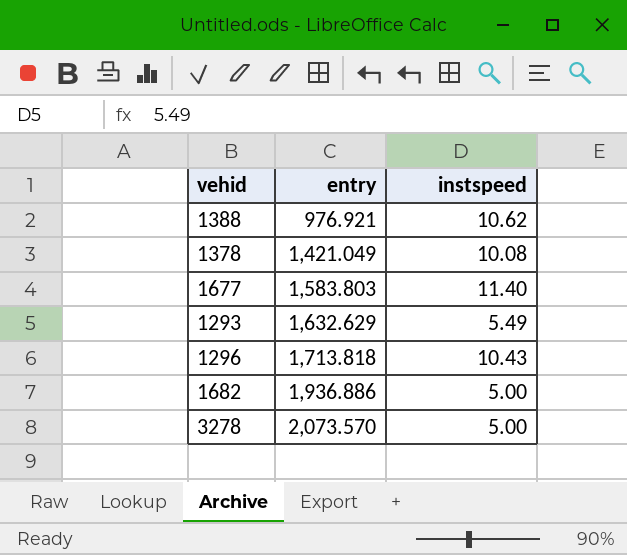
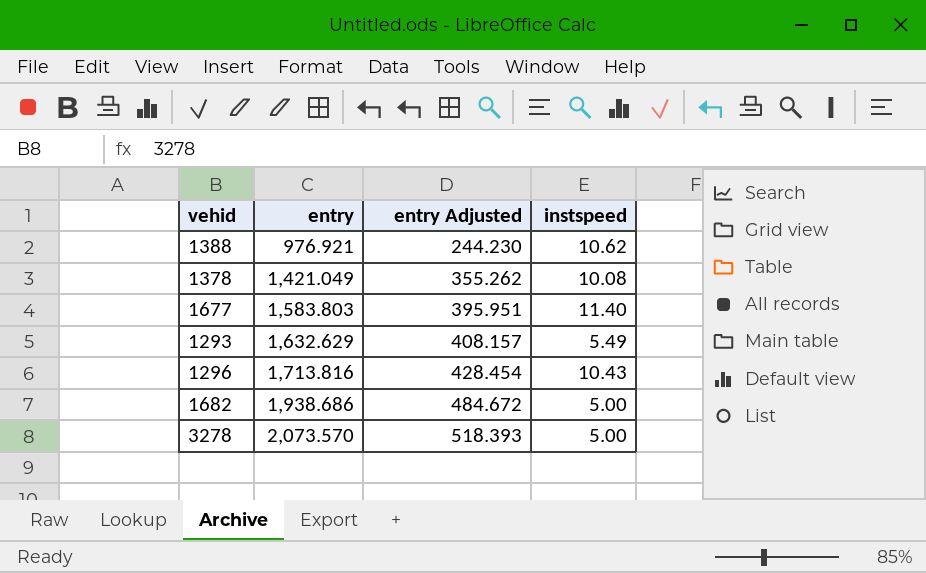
column entry Adjusted | formula: none -> [entry] * 0.25
1296 | entry: 1,713.818 -> 1,713.816
1682 | entry: 1,936.886 -> 1,938.686

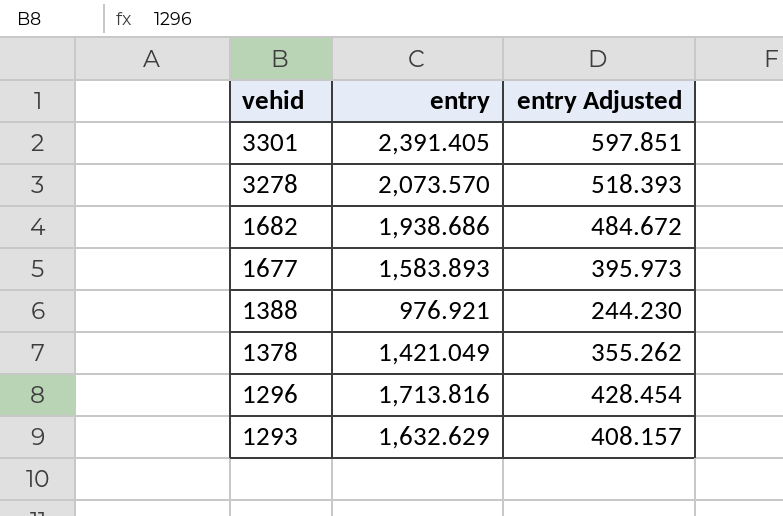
row order: entry ascending -> vehid descending
column instspeed | position: 4 -> none
row 3301: none -> 2,391.405 | 597.851
1677 | entry: 1,583.803 -> 1,583.893
1677 | entry Adjusted: 395.951 -> 395.973

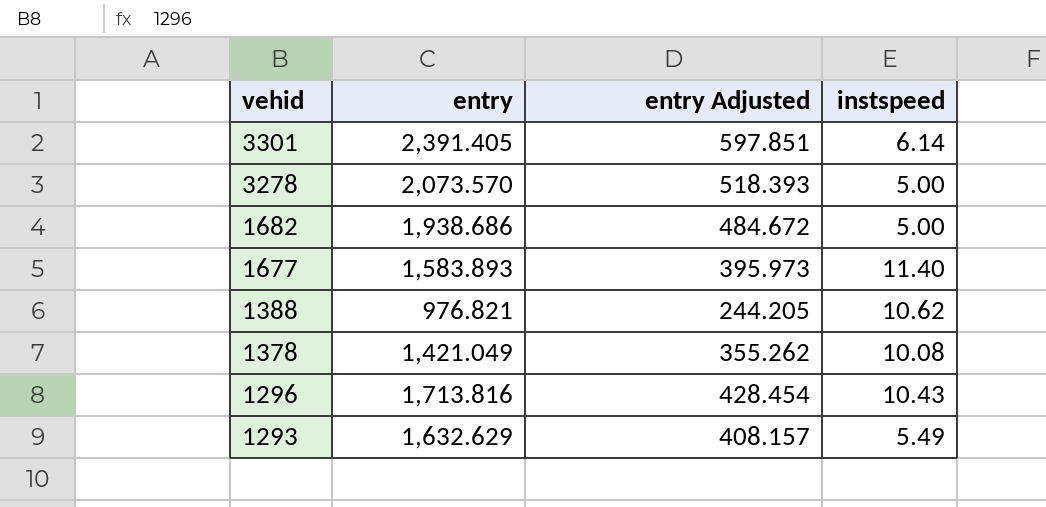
column instspeed | position: none -> 4
1388 | entry: 976.921 -> 976.821
1388 | entry Adjusted: 244.230 -> 244.205

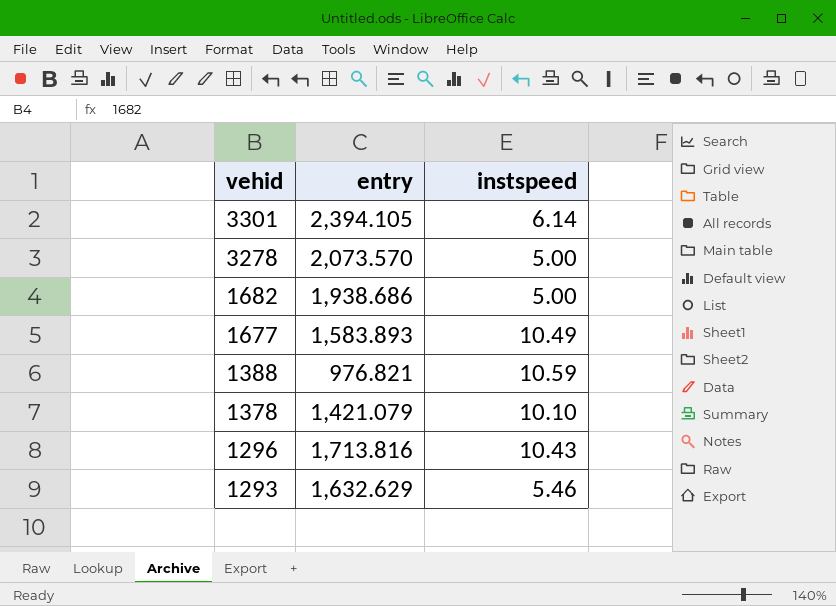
column entry Adjusted | formula: [entry] * 0.25 -> none
3301 | entry: 2,391.405 -> 2,394.105
1677 | instspeed: 11.40 -> 10.49
1388 | instspeed: 10.62 -> 10.59
1378 | entry: 1,421.049 -> 1,421.079
1378 | instspeed: 10.08 -> 10.10
1293 | instspeed: 5.49 -> 5.46

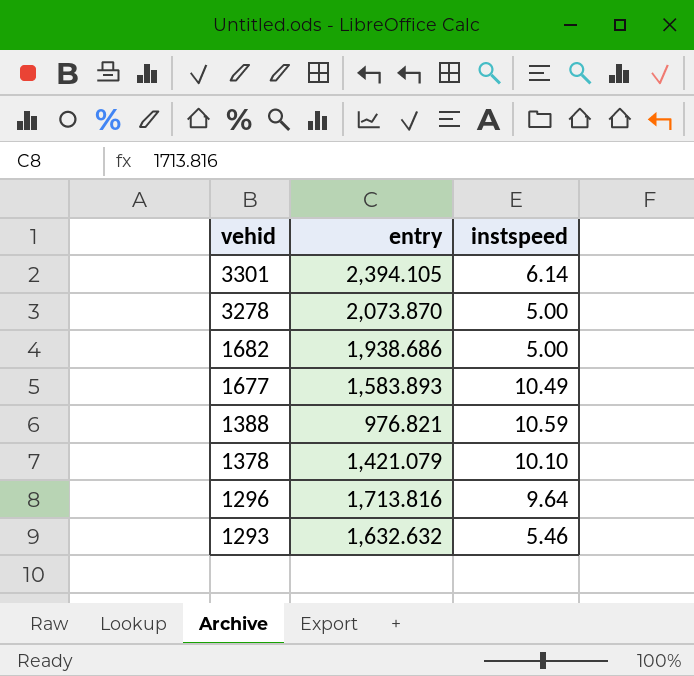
3278 | entry: 2,073.570 -> 2,073.870
1296 | instspeed: 10.43 -> 9.64
1293 | entry: 1,632.629 -> 1,632.632

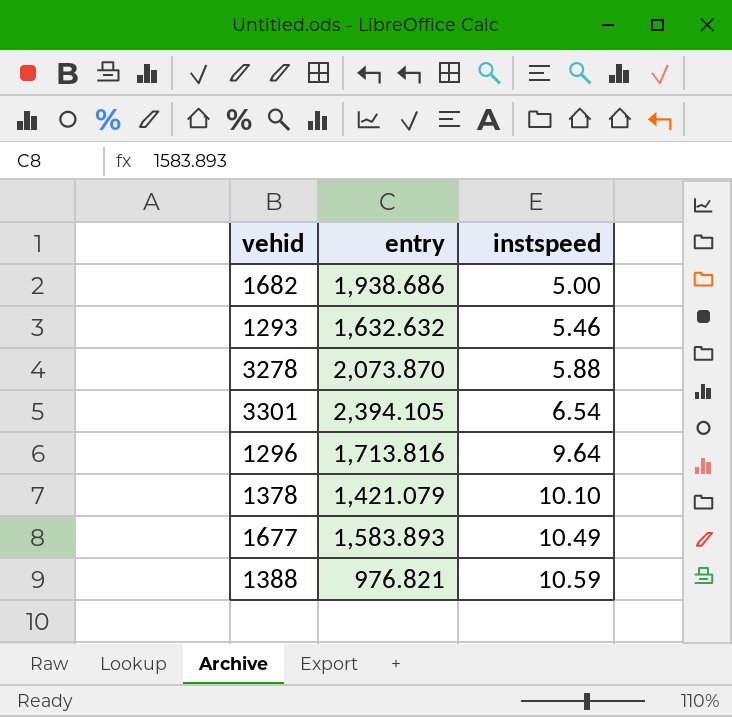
row order: vehid descending -> instspeed ascending
3278 | instspeed: 5.00 -> 5.88
3301 | instspeed: 6.14 -> 6.54

